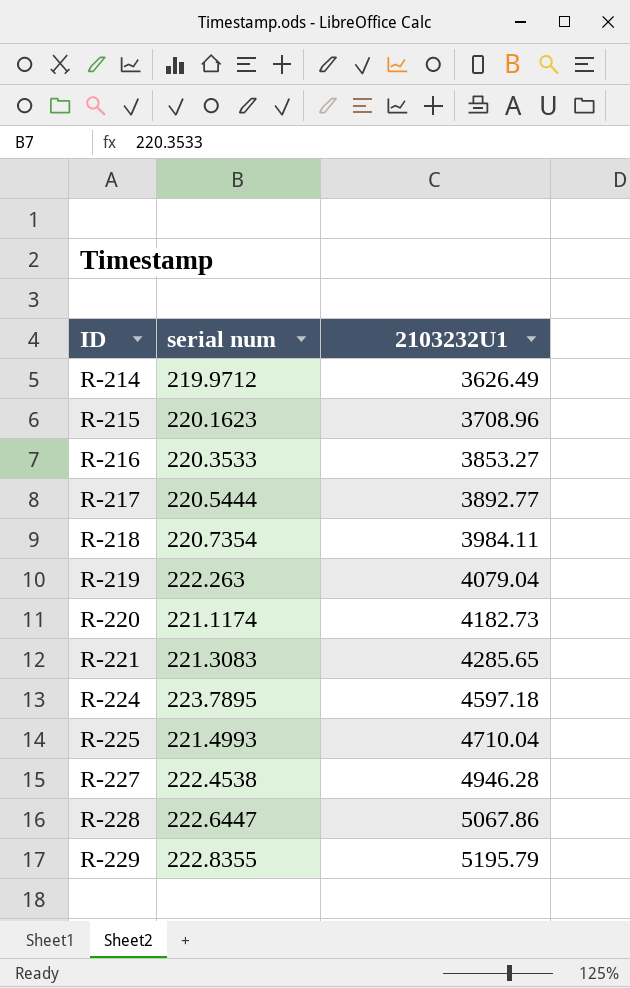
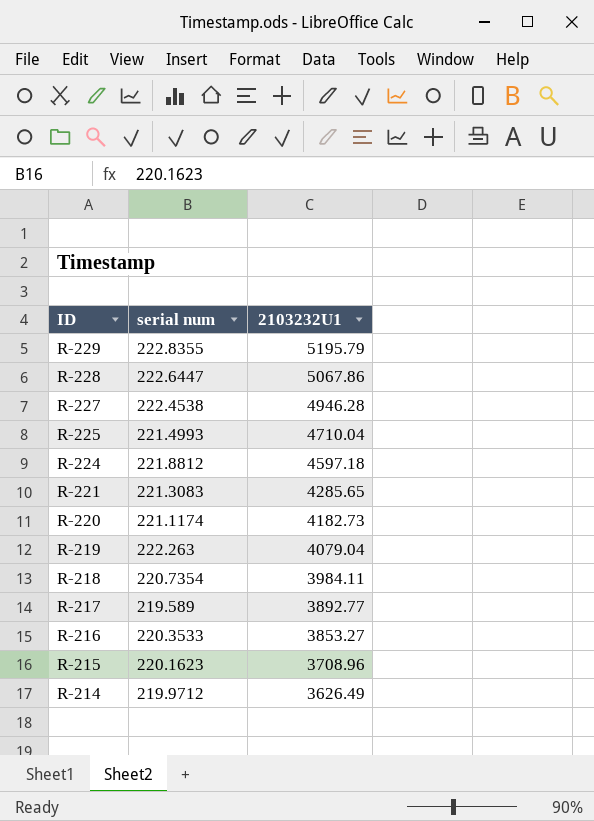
row order: ID ascending -> ID descending
R-224 | serial num: 223.7895 -> 221.8812
R-217 | serial num: 220.5444 -> 219.589

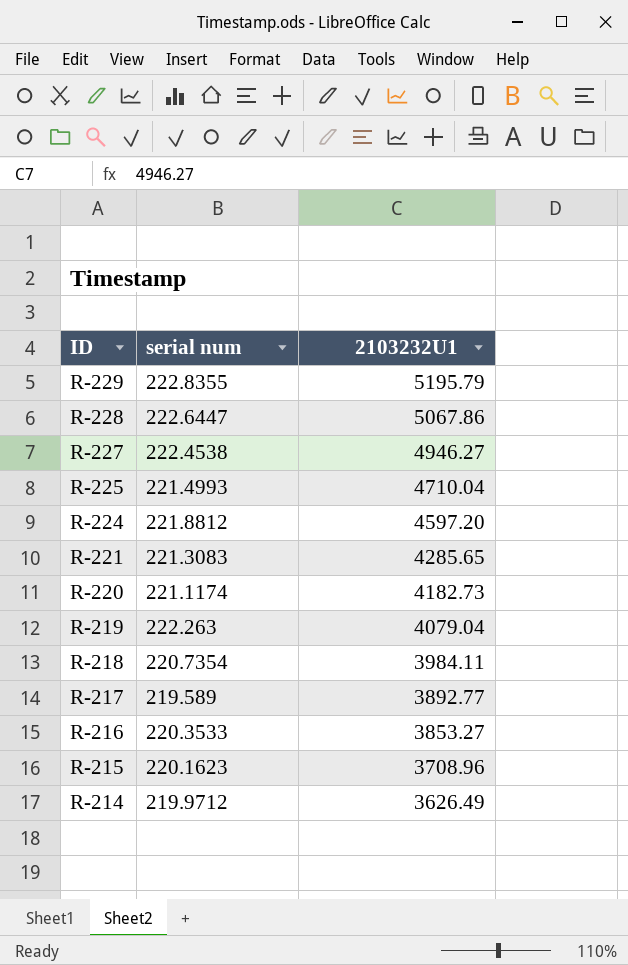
R-227 | 2103232U1: 4946.28 -> 4946.27
R-224 | 2103232U1: 4597.18 -> 4597.20

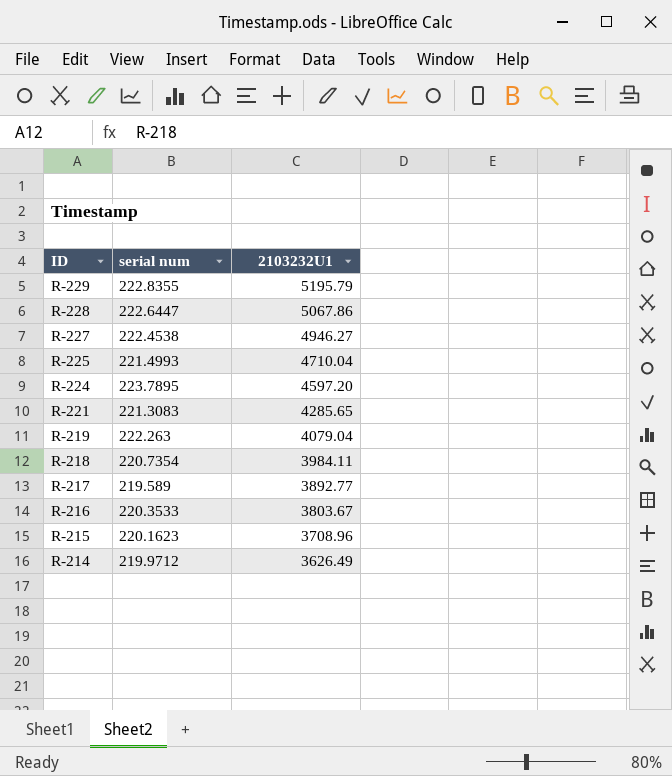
row R-220: 221.1174 | 4182.73 -> none
R-224 | serial num: 221.8812 -> 223.7895
R-216 | 2103232U1: 3853.27 -> 3803.67

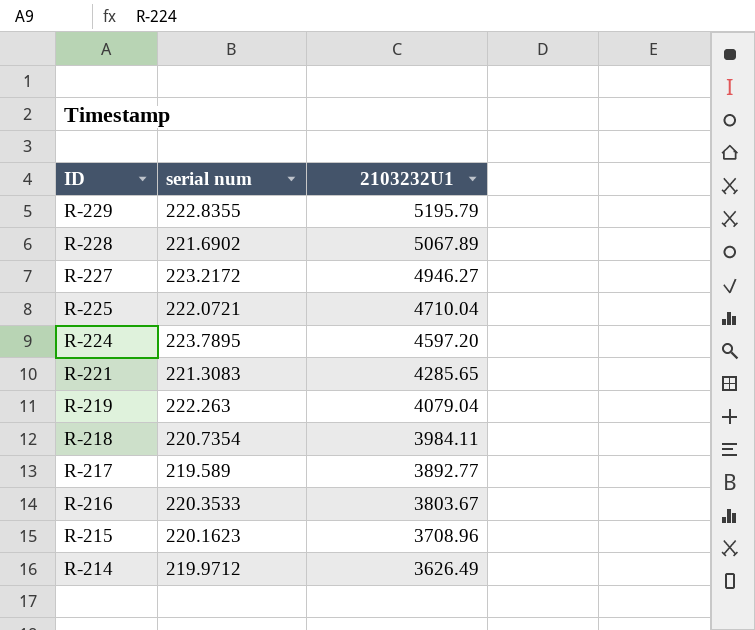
R-228 | serial num: 222.6447 -> 221.6902
R-228 | 2103232U1: 5067.86 -> 5067.89
R-227 | serial num: 222.4538 -> 223.2172
R-225 | serial num: 221.4993 -> 222.0721

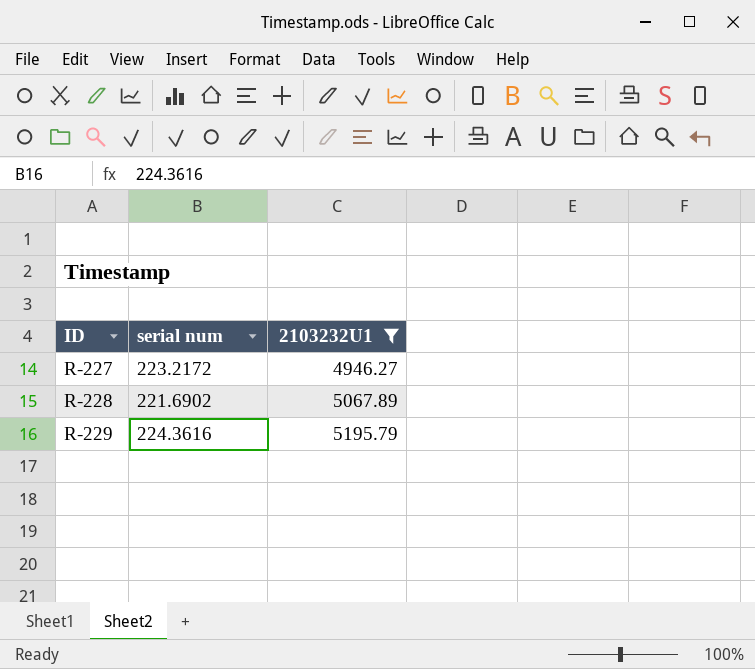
filter: none -> 2103232U1 >= 4946.27
row order: ID descending -> ID ascending
R-229 | serial num: 222.8355 -> 224.3616

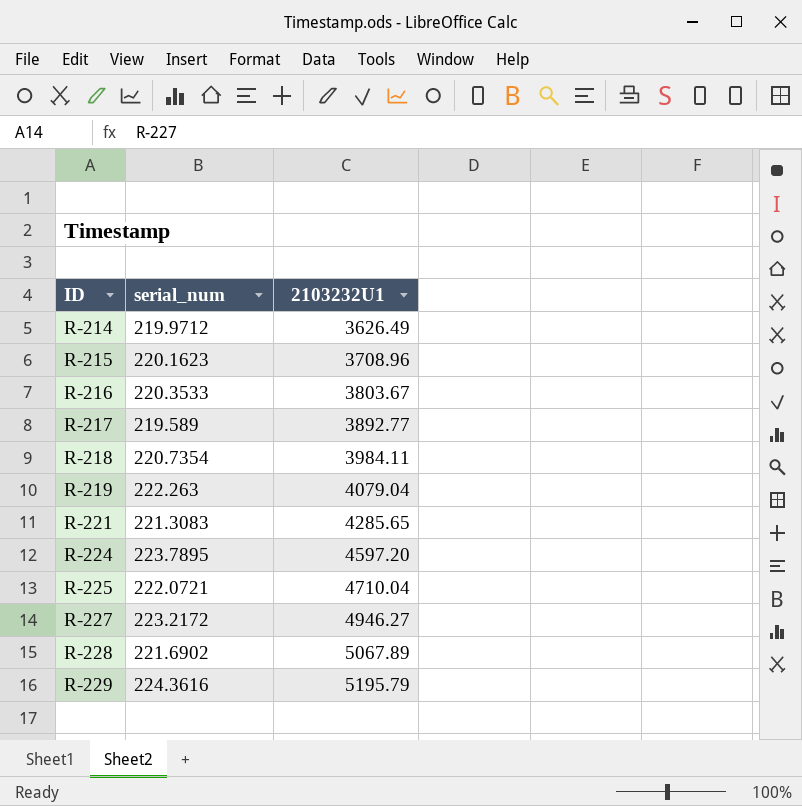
filter: 2103232U1 >= 4946.27 -> none
column name: serial num -> serial_num

